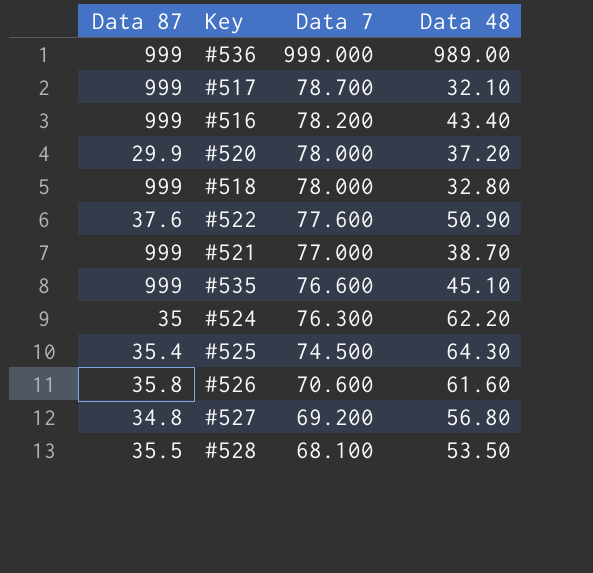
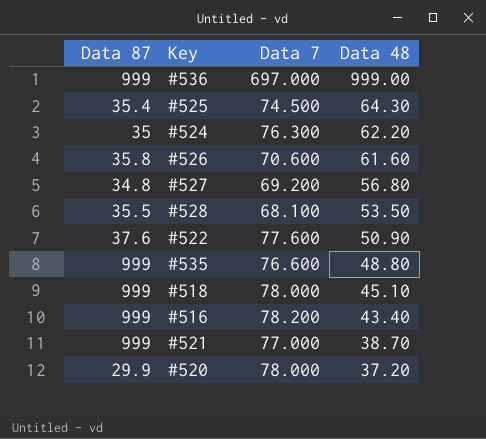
row order: Data 7 descending -> Data 48 descending
row #517: 999 | 78.700 | 32.10 -> none
#536 | Data 7: 999.000 -> 697.000
#536 | Data 48: 989.00 -> 999.00
#535 | Data 48: 45.10 -> 48.80
#518 | Data 48: 32.80 -> 45.10

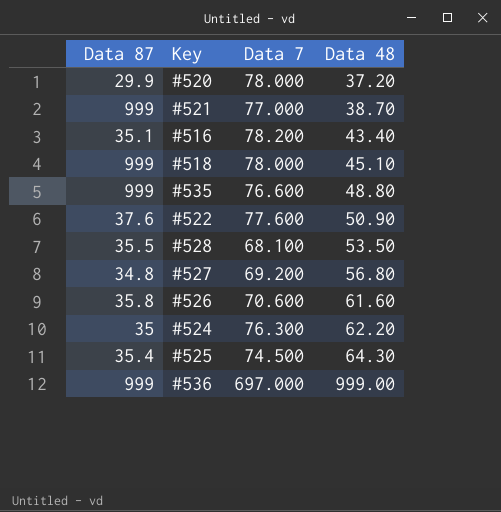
row order: Data 48 descending -> Data 48 ascending
#516 | Data 87: 999 -> 35.1

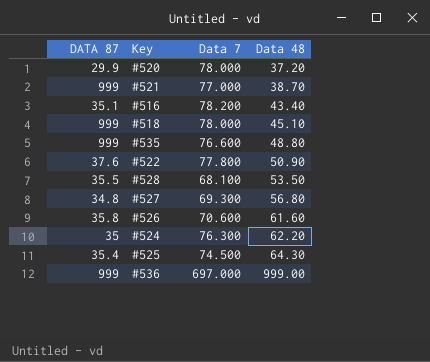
column name: Data 87 -> DATA 87
#522 | Data 7: 77.600 -> 77.800
#527 | Data 7: 69.200 -> 69.300

